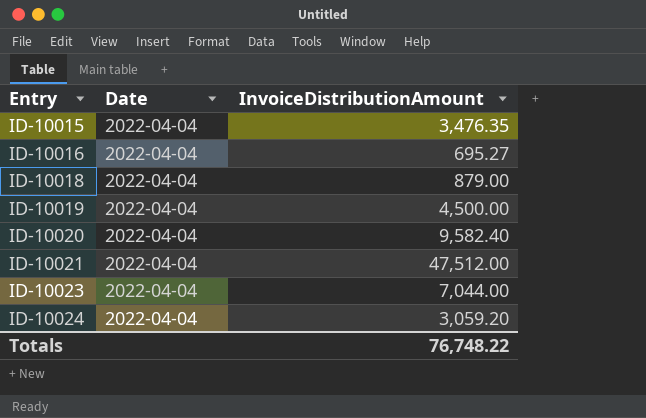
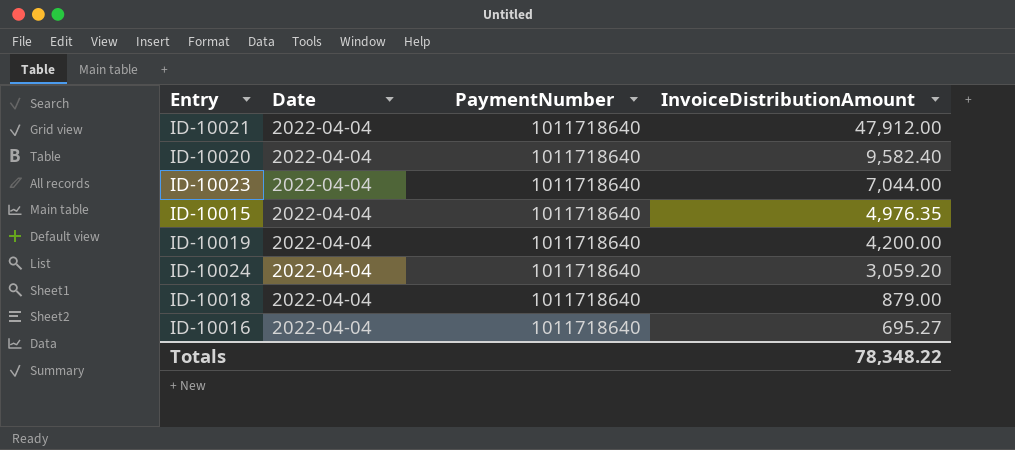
row order: Entry ascending -> InvoiceDistributionAmount descending
column PaymentNumber | position: none -> 3
ID-10021 | InvoiceDistributionAmount: 47,512.00 -> 47,912.00
ID-10015 | InvoiceDistributionAmount: 3,476.35 -> 4,976.35
ID-10019 | InvoiceDistributionAmount: 4,500.00 -> 4,200.00
Totals | InvoiceDistributionAmount: 76,748.22 -> 78,348.22

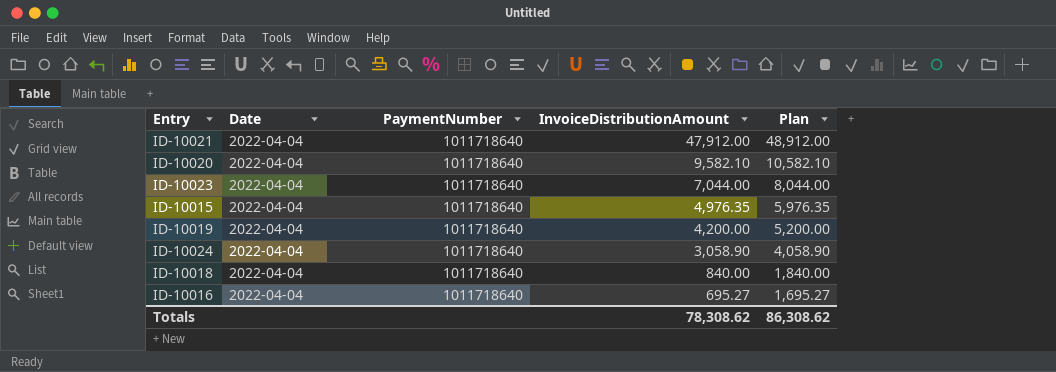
column Plan | formula: none -> [InvoiceDistributionAmount] + 1000
ID-10020 | InvoiceDistributionAmount: 9,582.40 -> 9,582.10
ID-10024 | InvoiceDistributionAmount: 3,059.20 -> 3,058.90
ID-10018 | InvoiceDistributionAmount: 879.00 -> 840.00
Totals | InvoiceDistributionAmount: 78,348.22 -> 78,308.62

